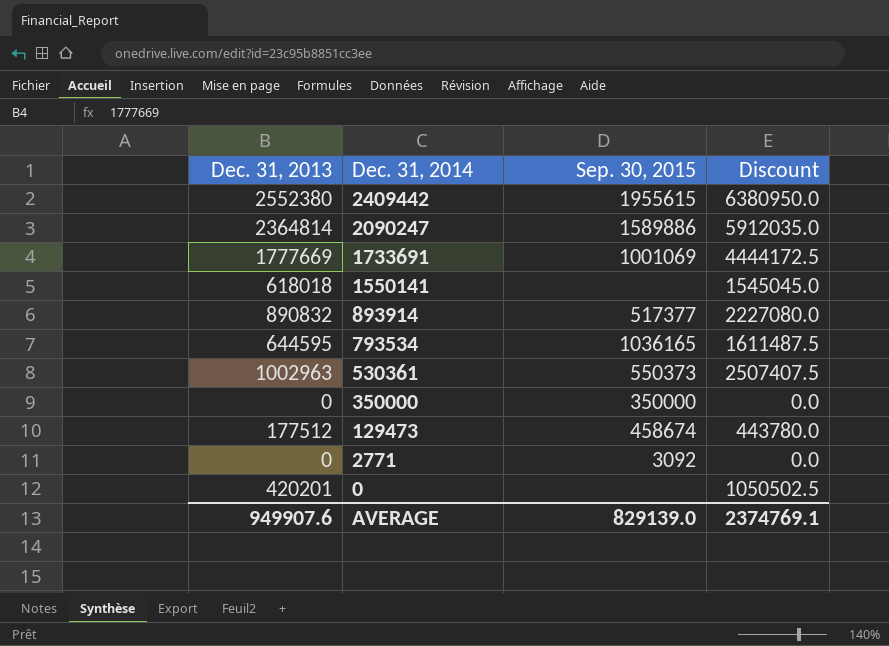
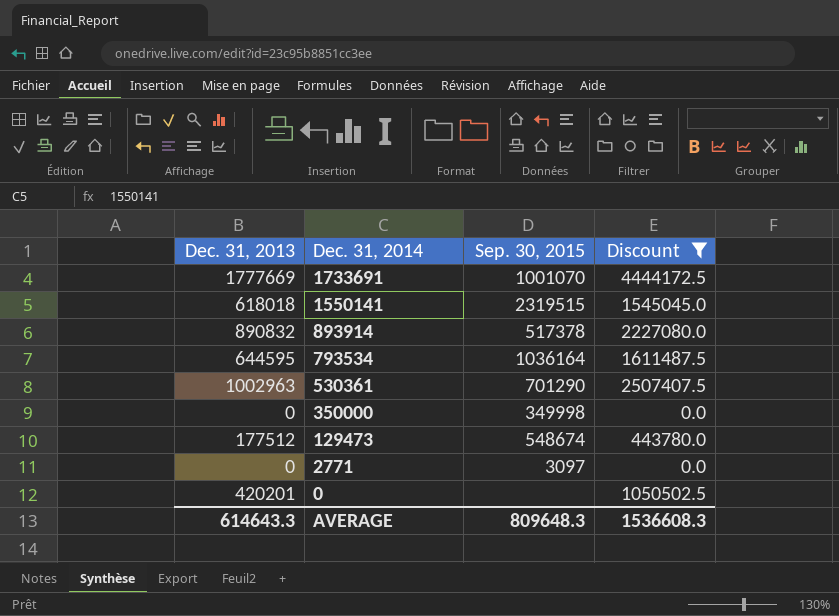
filter: none -> Discount <= 4444172.5
1733691 | Sep. 30, 2015: 1001069 -> 1001070
1550141 | Sep. 30, 2015: none -> 2319515
893914 | Sep. 30, 2015: 517377 -> 517378
793534 | Sep. 30, 2015: 1036165 -> 1036164
530361 | Sep. 30, 2015: 550373 -> 701290
350000 | Sep. 30, 2015: 350000 -> 349998
129473 | Sep. 30, 2015: 458674 -> 548674
2771 | Sep. 30, 2015: 3092 -> 3097
AVERAGE | Dec. 31, 2013: 949907.6 -> 614643.3
AVERAGE | Sep. 30, 2015: 829139.0 -> 809648.3
AVERAGE | Discount: 2374769.1 -> 1536608.3

